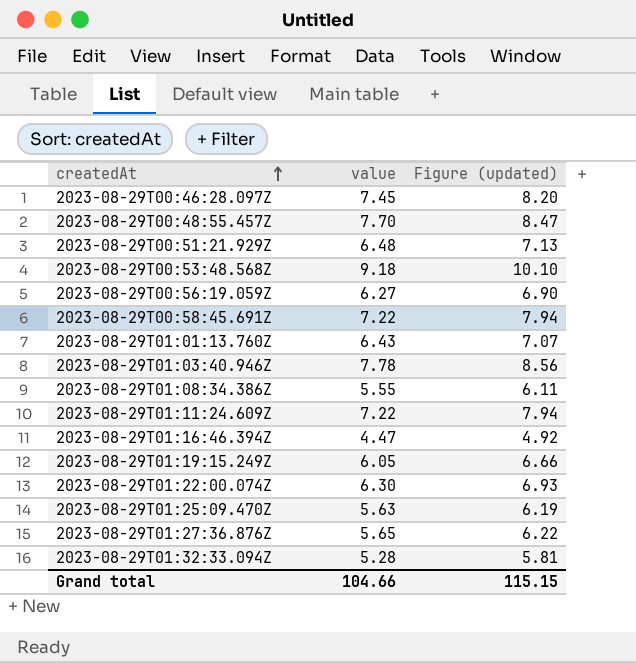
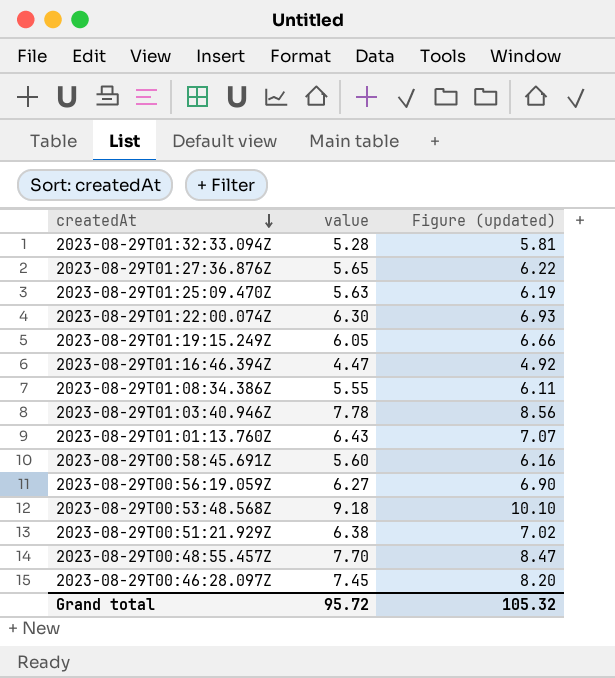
row order: createdAt ascending -> createdAt descending
row 2023-08-29T01:11:24.609Z: 7.22 | 7.94 -> none
2023-08-29T00:58:45.691Z | value: 7.22 -> 5.60
2023-08-29T00:58:45.691Z | Figure (updated): 7.94 -> 6.16
2023-08-29T00:51:21.929Z | value: 6.48 -> 6.38
2023-08-29T00:51:21.929Z | Figure (updated): 7.13 -> 7.02
Grand total | value: 104.66 -> 95.72
Grand total | Figure (updated): 115.15 -> 105.32

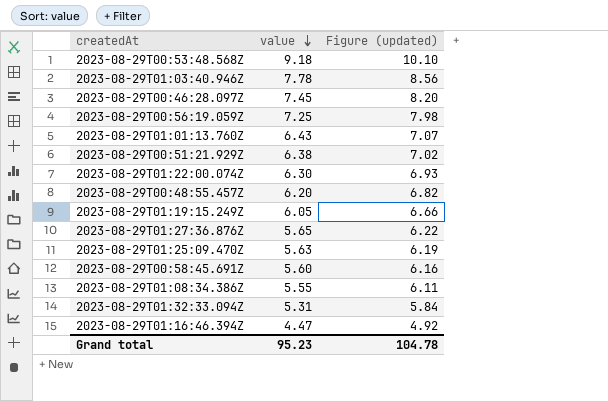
row order: createdAt descending -> value descending
2023-08-29T00:56:19.059Z | value: 6.27 -> 7.25
2023-08-29T00:56:19.059Z | Figure (updated): 6.90 -> 7.98
2023-08-29T00:48:55.457Z | value: 7.70 -> 6.20
2023-08-29T00:48:55.457Z | Figure (updated): 8.47 -> 6.82
2023-08-29T01:32:33.094Z | value: 5.28 -> 5.31
2023-08-29T01:32:33.094Z | Figure (updated): 5.81 -> 5.84
Grand total | value: 95.72 -> 95.23
Grand total | Figure (updated): 105.32 -> 104.78

